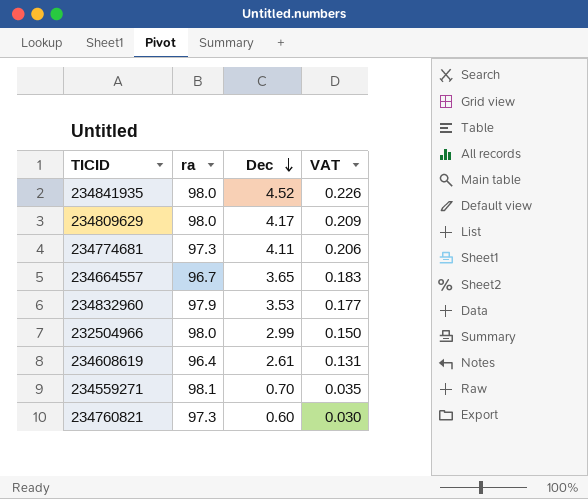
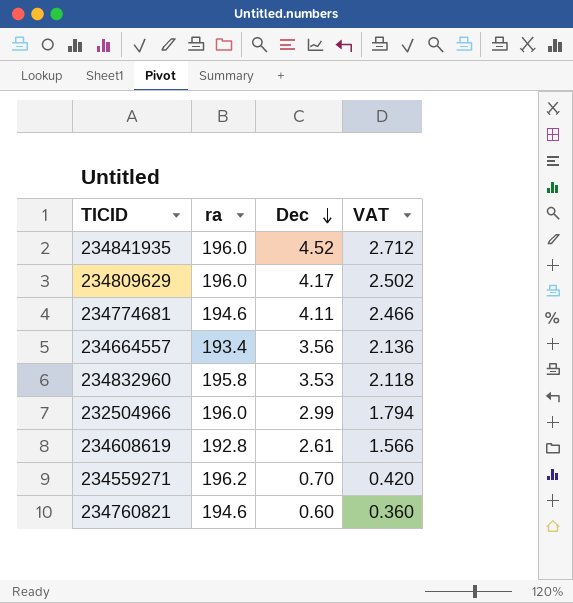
column VAT | formula: [Dec] * 0.05 -> [Dec] * 0.6
234841935 | ra: 98.0 -> 196.0
234809629 | ra: 98.0 -> 196.0
234774681 | ra: 97.3 -> 194.6
234664557 | ra: 96.7 -> 193.4
234664557 | Dec: 3.65 -> 3.56
234832960 | ra: 97.9 -> 195.8
232504966 | ra: 98.0 -> 196.0
234608619 | ra: 96.4 -> 192.8
234559271 | ra: 98.1 -> 196.2
234760821 | ra: 97.3 -> 194.6

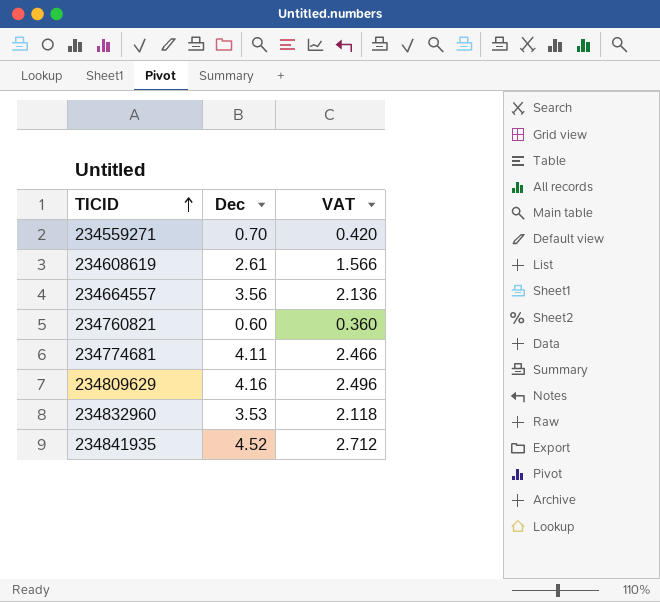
row order: Dec descending -> TICID ascending
column ra | position: 2 -> none
row 232504966: 196.0 | 2.99 | 1.794 -> none
234809629 | Dec: 4.17 -> 4.16
234809629 | VAT: 2.502 -> 2.496

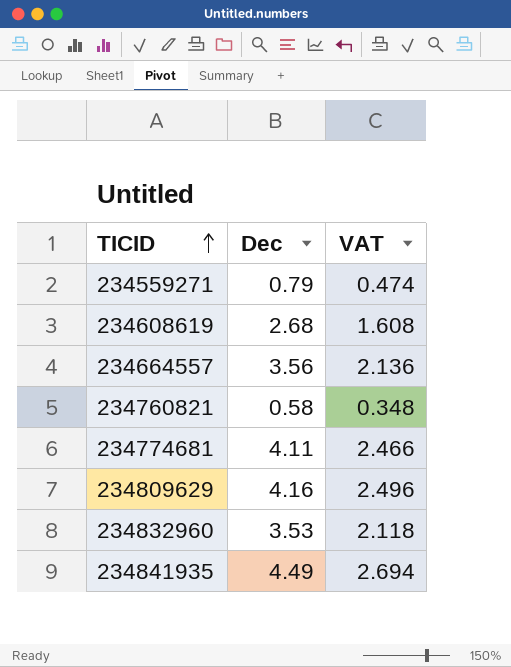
234559271 | Dec: 0.70 -> 0.79
234559271 | VAT: 0.420 -> 0.474
234608619 | Dec: 2.61 -> 2.68
234608619 | VAT: 1.566 -> 1.608
234760821 | Dec: 0.60 -> 0.58
234760821 | VAT: 0.360 -> 0.348
234841935 | Dec: 4.52 -> 4.49
234841935 | VAT: 2.712 -> 2.694

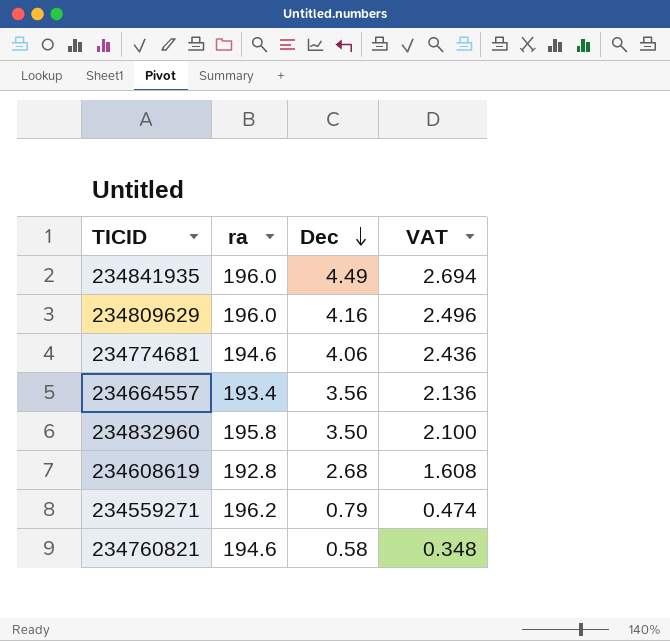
row order: TICID ascending -> Dec descending
column ra | position: none -> 2
234774681 | Dec: 4.11 -> 4.06
234774681 | VAT: 2.466 -> 2.436
234832960 | Dec: 3.53 -> 3.50
234832960 | VAT: 2.118 -> 2.100

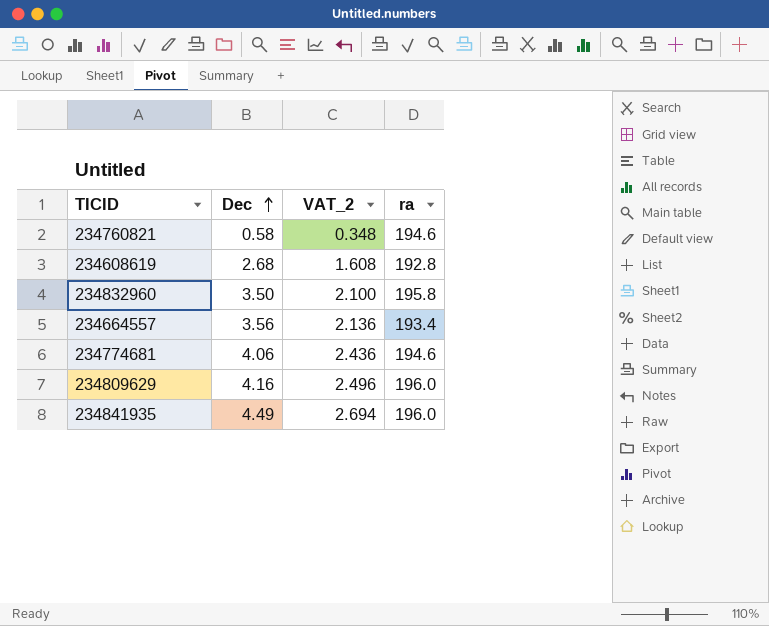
row order: Dec descending -> Dec ascending
column name: VAT -> VAT_2
column ra | position: 2 -> 4
row 234559271: 196.2 | 0.79 | 0.474 -> none

